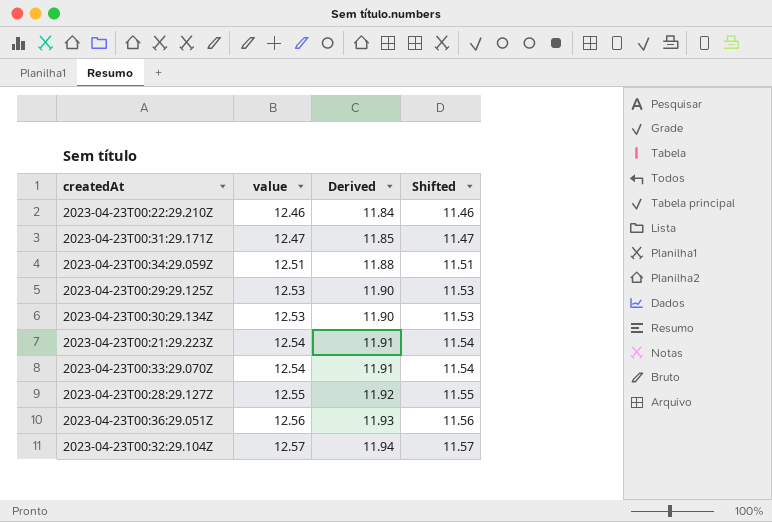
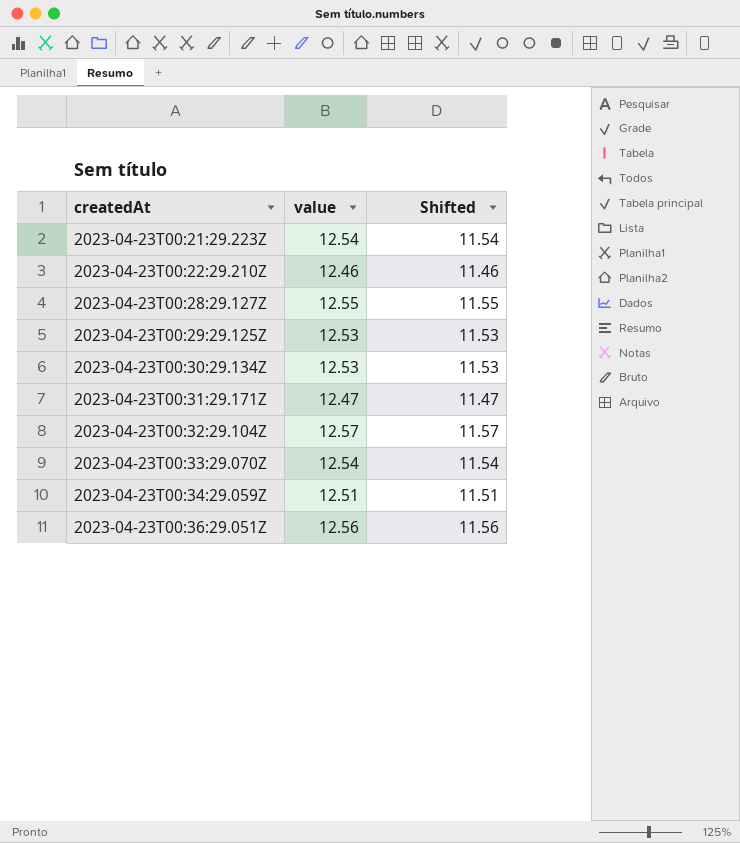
row order: value ascending -> createdAt ascending
column Derived | formula: [value] * 0.95 -> none

